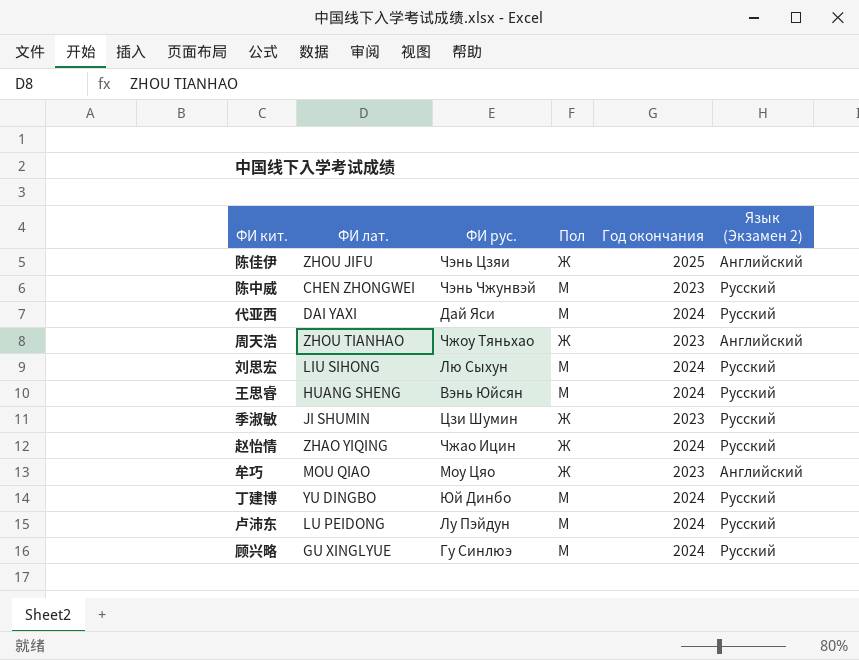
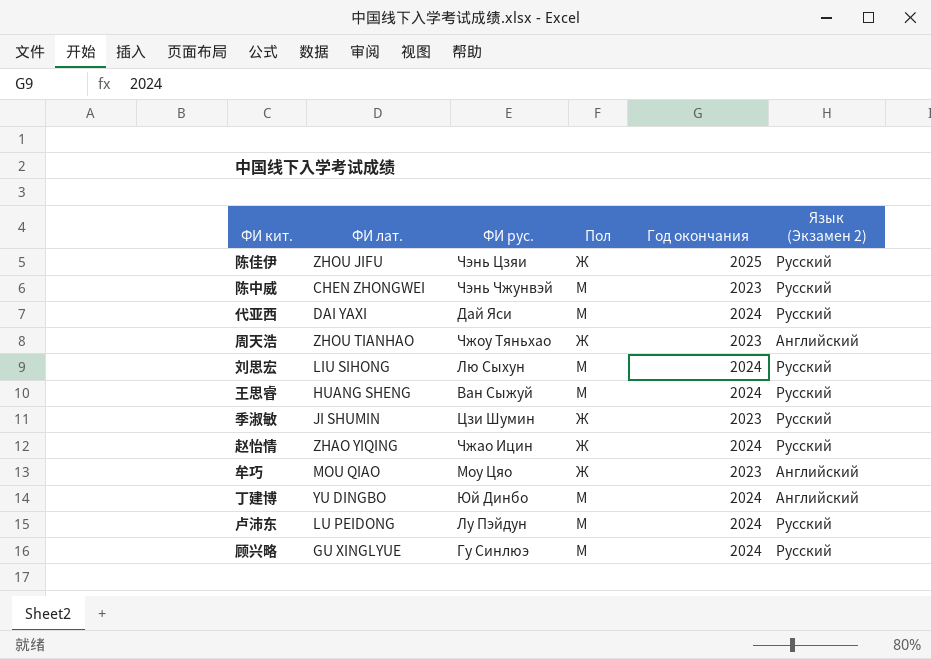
陈佳伊 | Язык (Экзамен 2): Английский -> Русский
王思睿 | ФИ рус.: Вэнь Юйсян -> Ван Сыжуй
丁建博 | Язык (Экзамен 2): Русский -> Английский

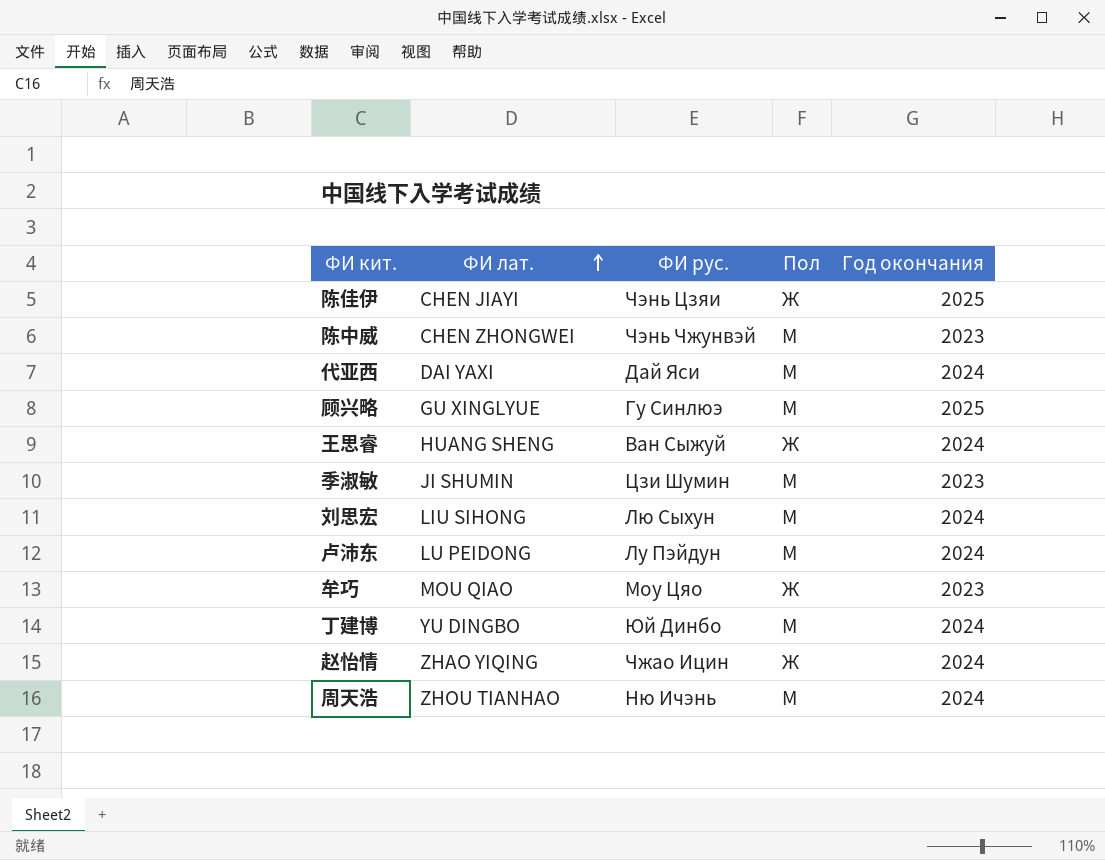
row order: none -> ФИ лат. ascending
column Язык (Экзамен 2) | position: 6 -> none
陈佳伊 | ФИ лат.: ZHOU JIFU -> CHEN JIAYI
顾兴略 | Год окончания: 2024 -> 2025
王思睿 | Пол: М -> Ж
季淑敏 | Пол: Ж -> М
周天浩 | ФИ рус.: Чжоу Тяньхао -> Ню Ичэнь
周天浩 | Пол: Ж -> М
周天浩 | Год окончания: 2023 -> 2024

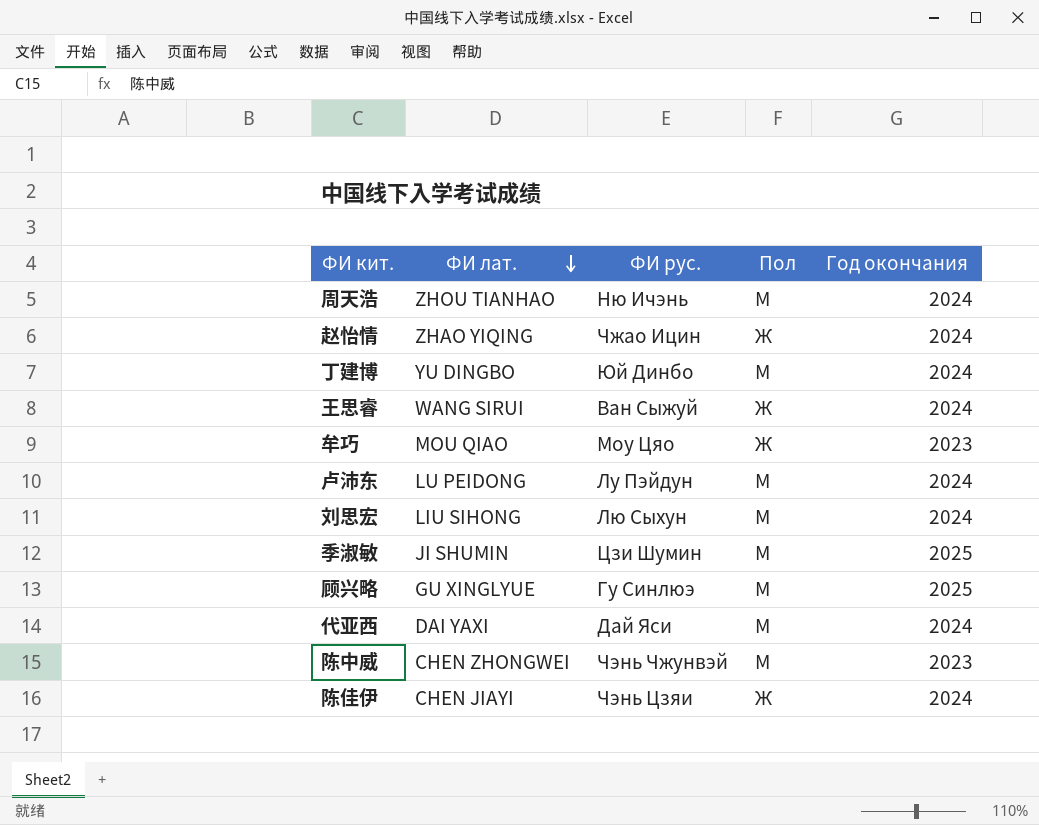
row order: ФИ лат. ascending -> ФИ лат. descending
王思睿 | ФИ лат.: HUANG SHENG -> WANG SIRUI
季淑敏 | Год окончания: 2023 -> 2025
陈佳伊 | Год окончания: 2025 -> 2024

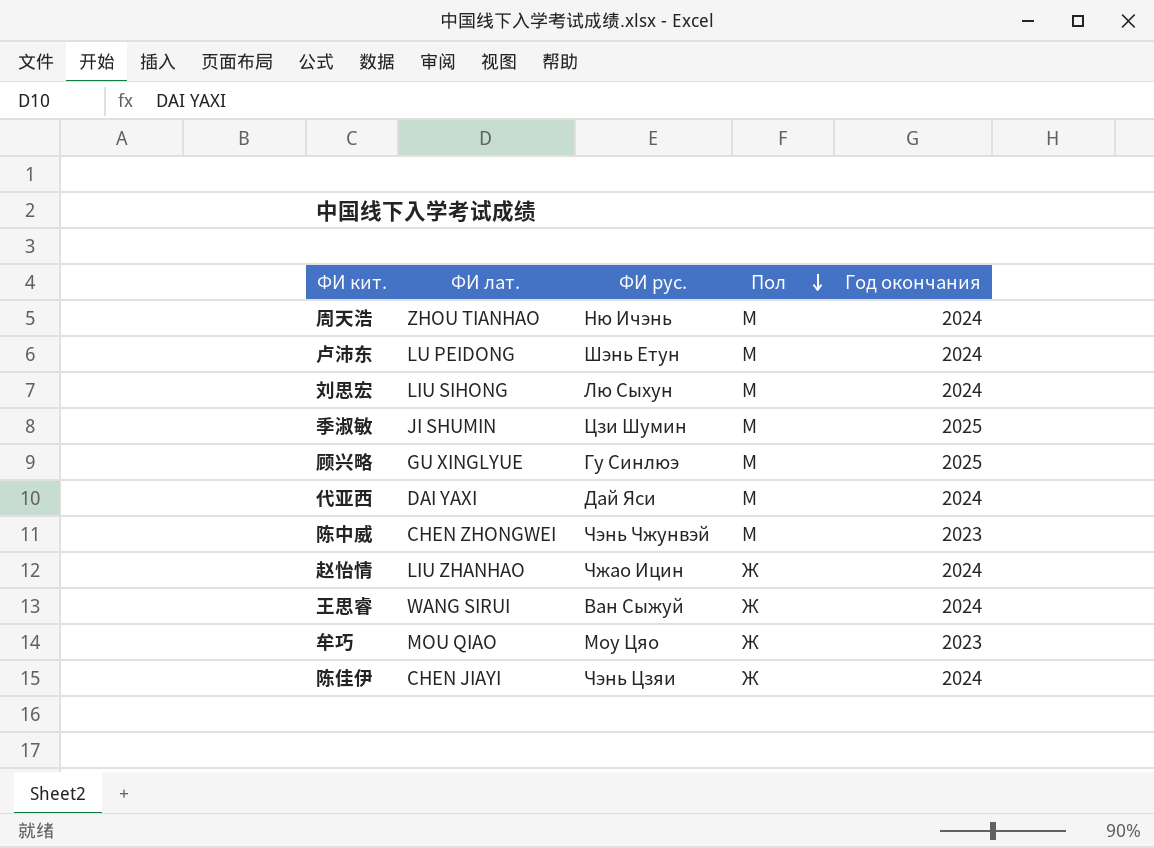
row order: ФИ лат. descending -> Пол descending
row 丁建博: YU DINGBO | Юй Динбо | М | 2024 -> none
卢沛东 | ФИ рус.: Лу Пэйдун -> Шэнь Етун
赵怡情 | ФИ лат.: ZHAO YIQING -> LIU ZHANHAO

